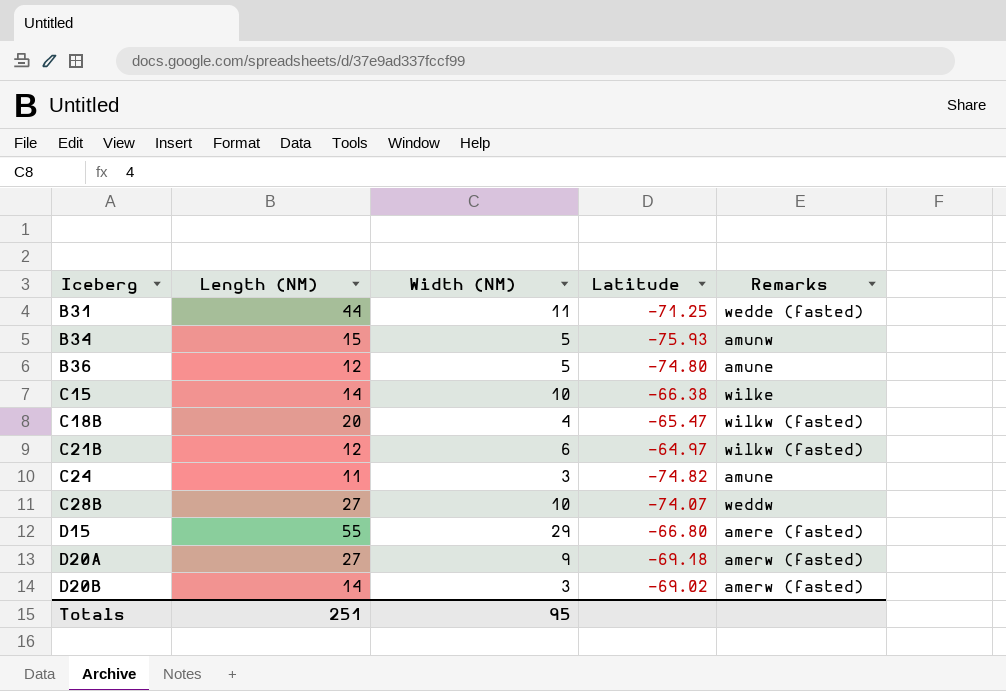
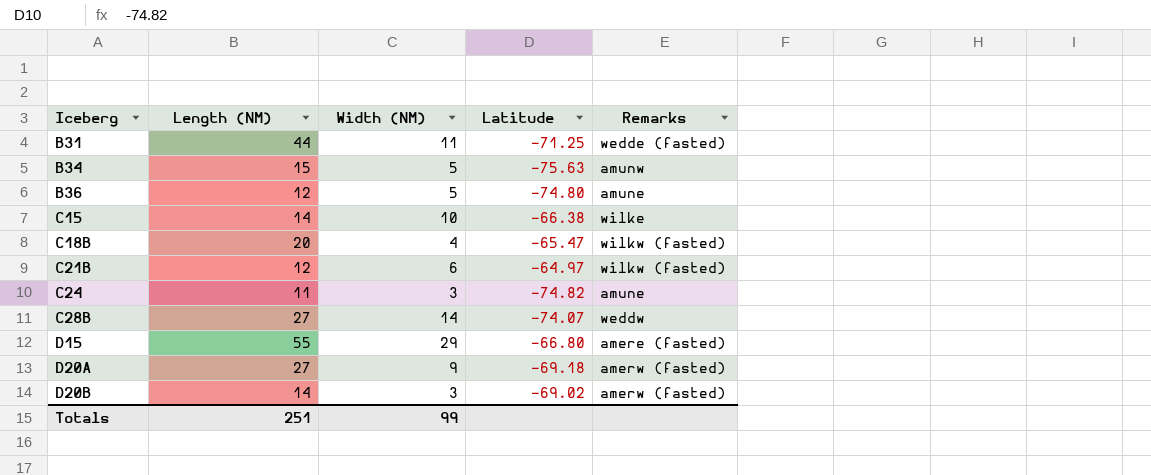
B34 | Latitude: -75.93 -> -75.63
C28B | Width (NM): 10 -> 14
Totals | Width (NM): 95 -> 99

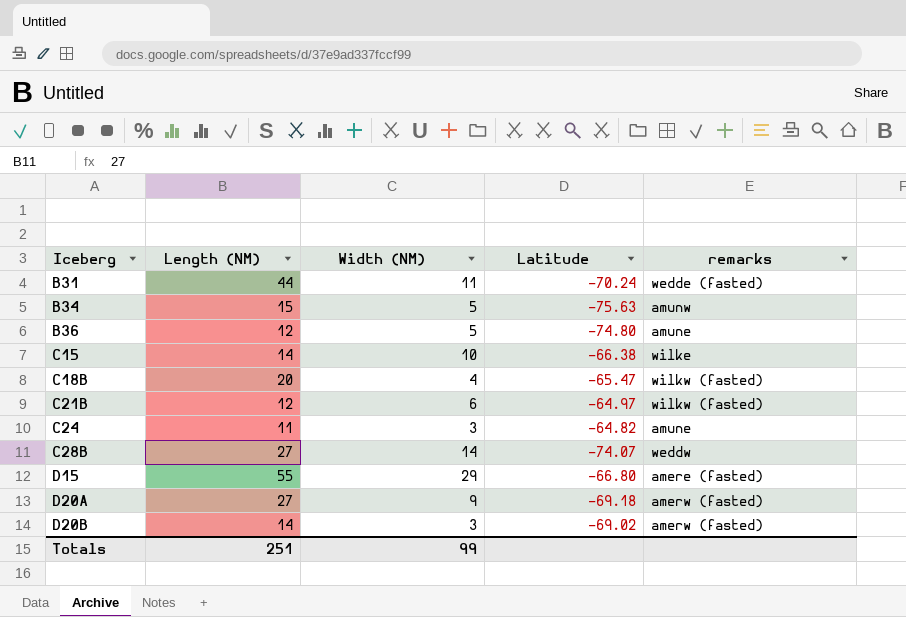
column name: Remarks -> remarks
B31 | Latitude: -71.25 -> -70.24
C24 | Latitude: -74.82 -> -64.82

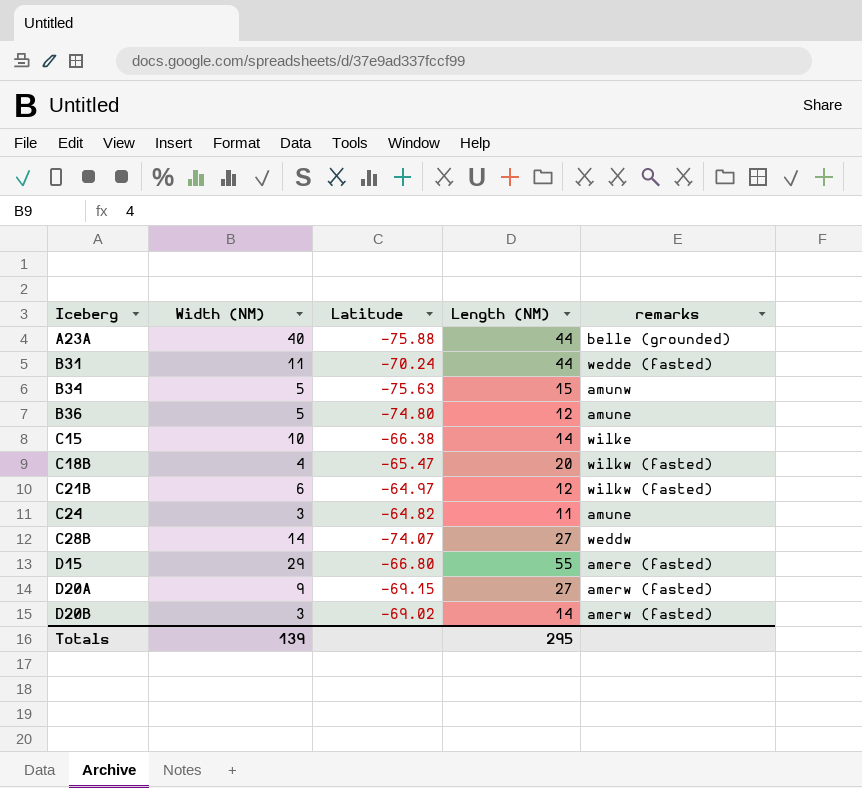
column Length (NM) | position: 2 -> 4
row A23A: none -> 40 | -75.88 | 44 | belle (grounded)
D20A | Latitude: -69.18 -> -69.15
Totals | Width (NM): 99 -> 139
Totals | Length (NM): 251 -> 295

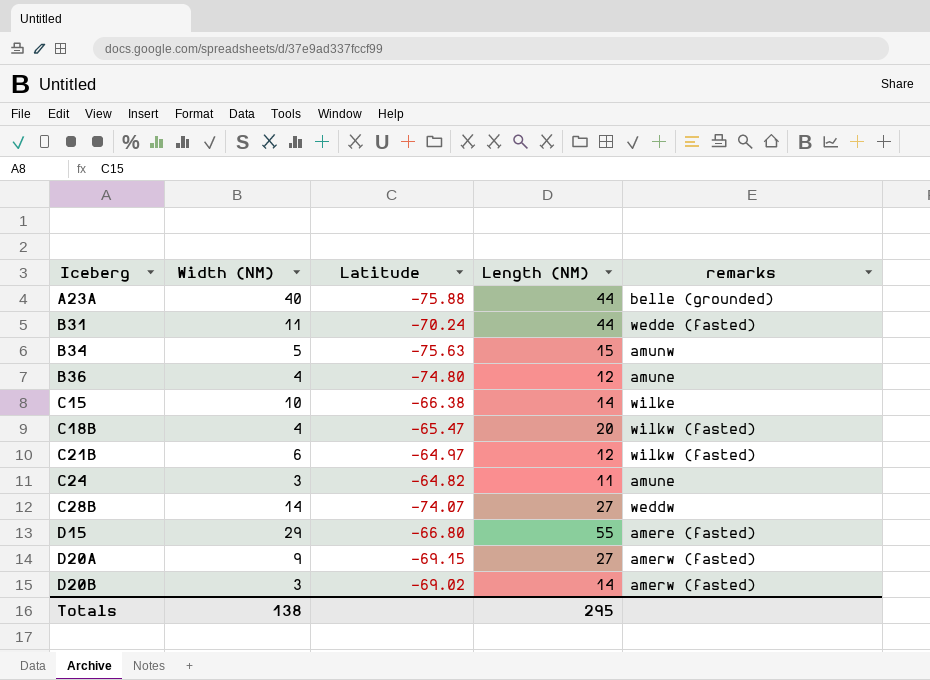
B36 | Width (NM): 5 -> 4
Totals | Width (NM): 139 -> 138

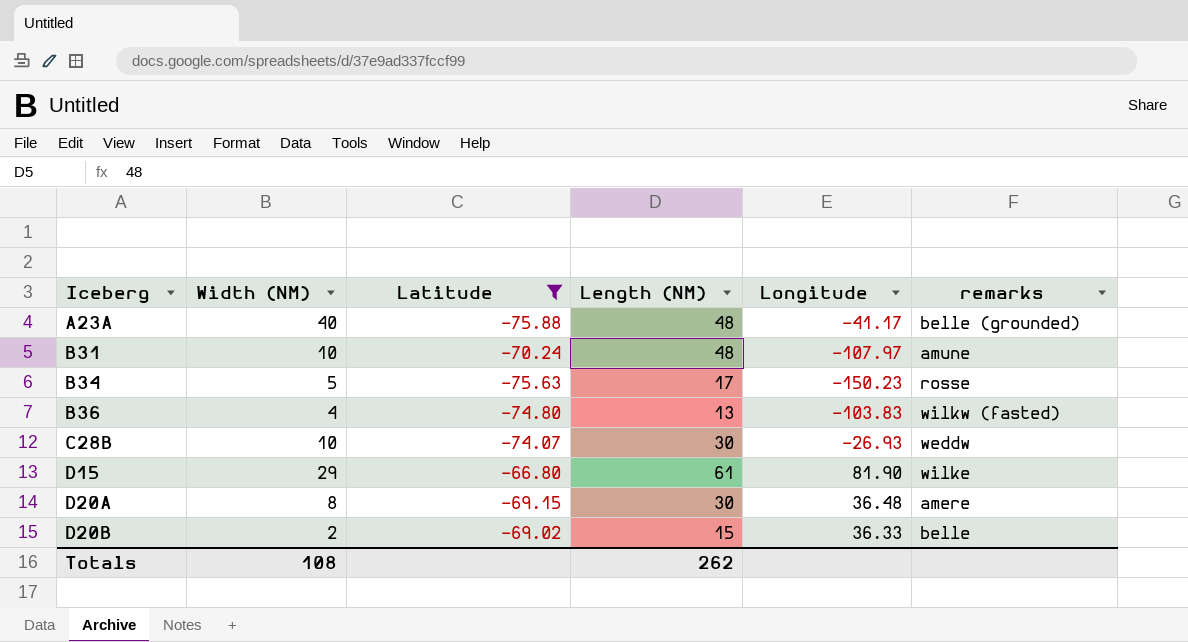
filter: none -> Latitude <= -66.80
column Longitude | position: none -> 5
A23A | Length (NM): 44 -> 48
B31 | Width (NM): 11 -> 10
B31 | Length (NM): 44 -> 48
B31 | remarks: wedde (fasted) -> amune
B34 | Length (NM): 15 -> 17
B34 | remarks: amunw -> rosse
B36 | Length (NM): 12 -> 13
B36 | remarks: amune -> wilkw (fasted)
C28B | Width (NM): 14 -> 10
C28B | Length (NM): 27 -> 30
D15 | Length (NM): 55 -> 61
D15 | remarks: amere (fasted) -> wilke
D20A | Width (NM): 9 -> 8
D20A | Length (NM): 27 -> 30
D20A | remarks: amerw (fasted) -> amere
D20B | Width (NM): 3 -> 2
D20B | Length (NM): 14 -> 15
D20B | remarks: amerw (fasted) -> belle
Totals | Width (NM): 138 -> 108
Totals | Length (NM): 295 -> 262

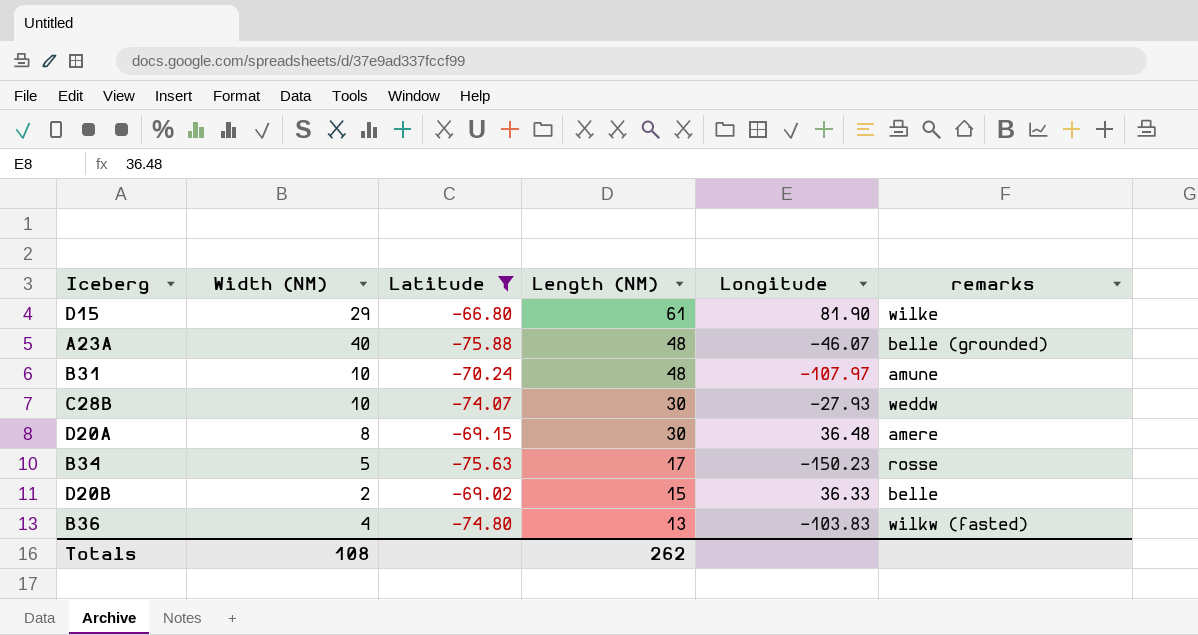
row order: Iceberg ascending -> Length (NM) descending
A23A | Longitude: -41.17 -> -46.07
C28B | Longitude: -26.93 -> -27.93

